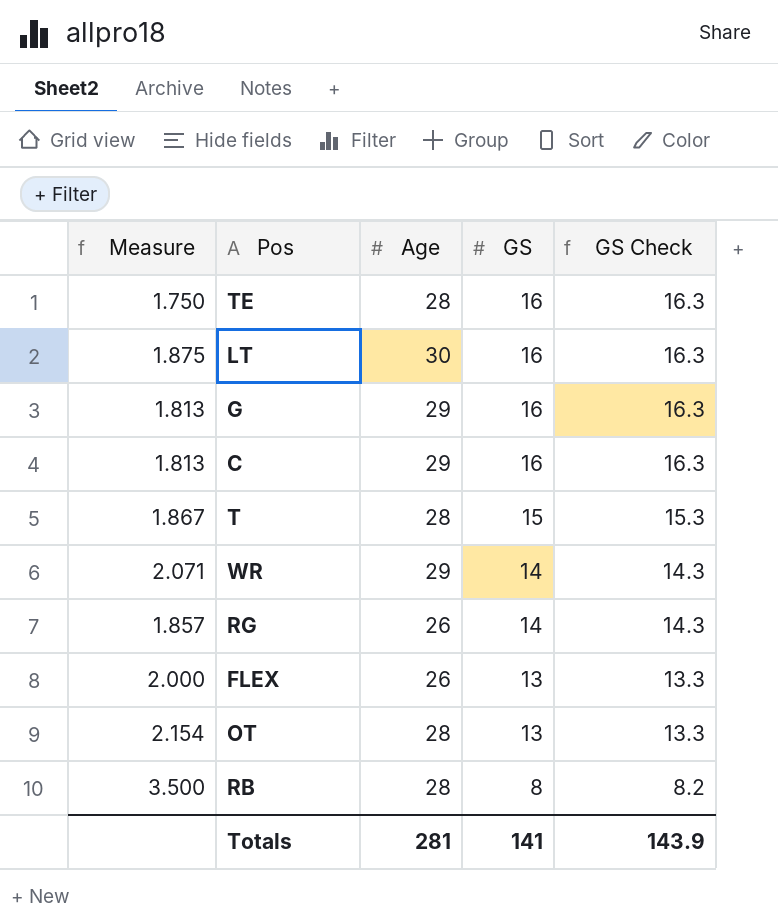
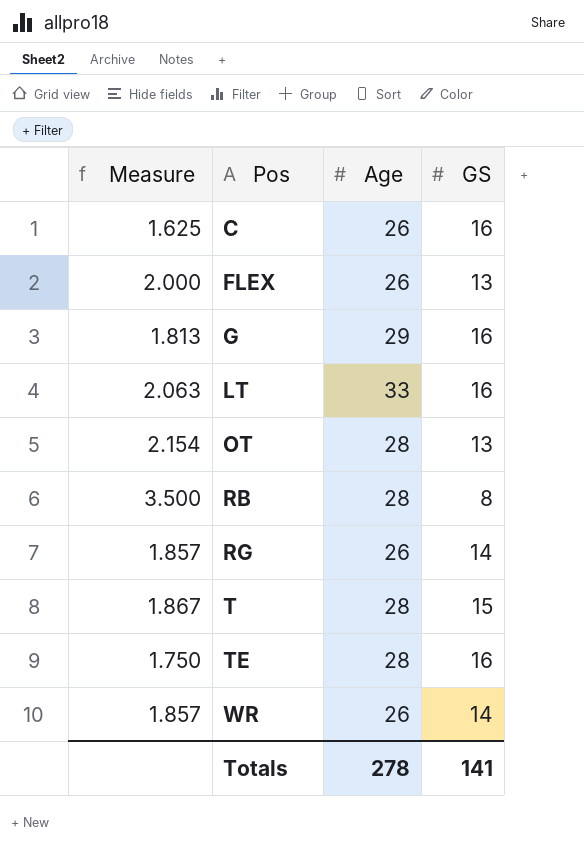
row order: GS descending -> Pos ascending
column GS Check | formula: [GS] * 1.02 -> none
C | Measure: 1.813 -> 1.625
C | Age: 29 -> 26
LT | Measure: 1.875 -> 2.063
LT | Age: 30 -> 33
WR | Measure: 2.071 -> 1.857
WR | Age: 29 -> 26
Totals | Age: 281 -> 278

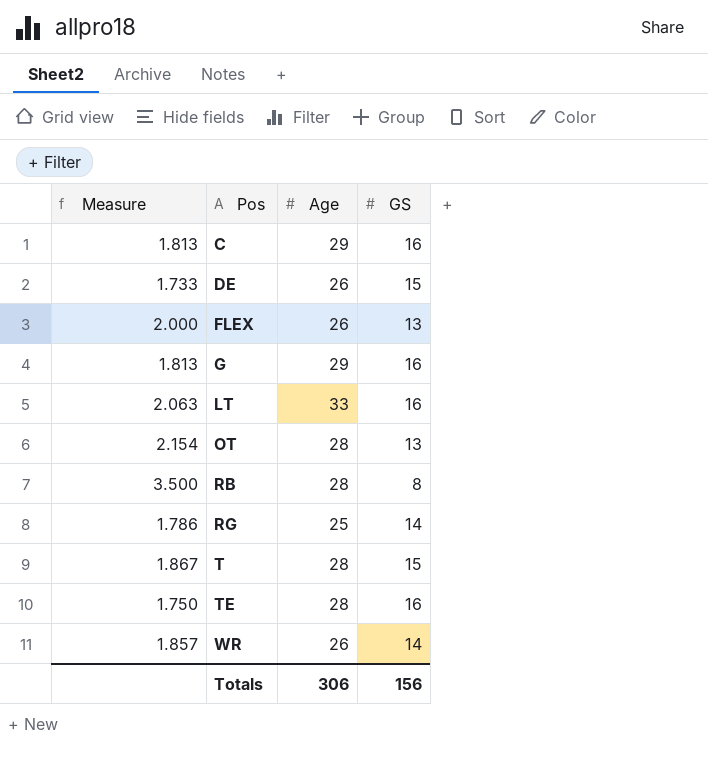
C | Measure: 1.625 -> 1.813
C | Age: 26 -> 29
row DE: none -> 1.733 | 26 | 15
RG | Measure: 1.857 -> 1.786
RG | Age: 26 -> 25
Totals | Age: 278 -> 306
Totals | GS: 141 -> 156

